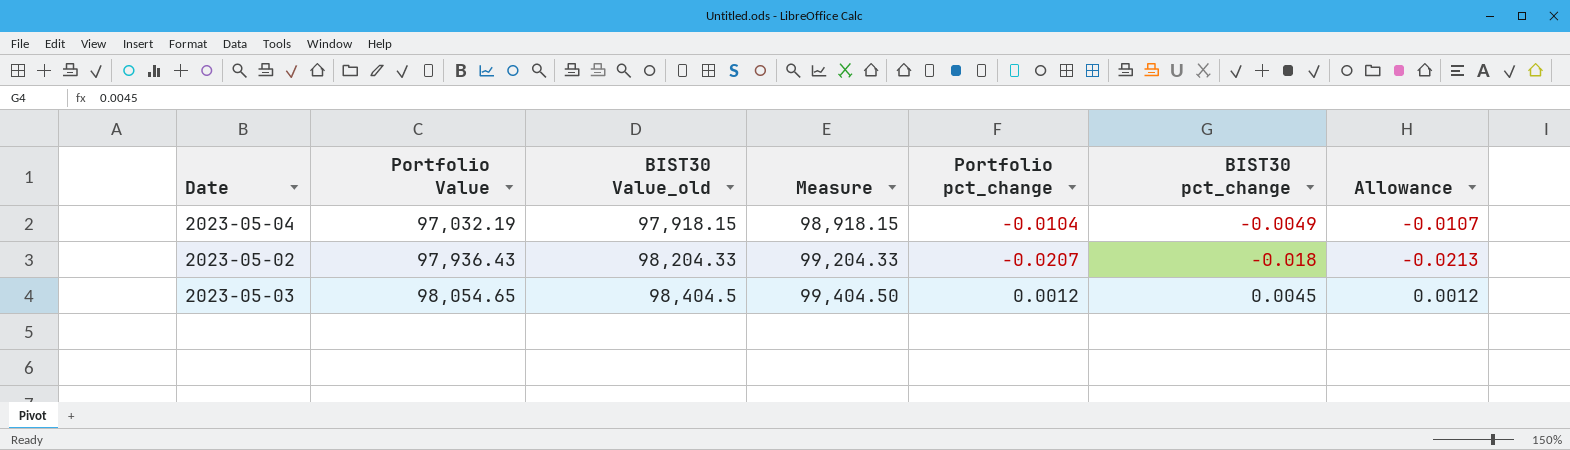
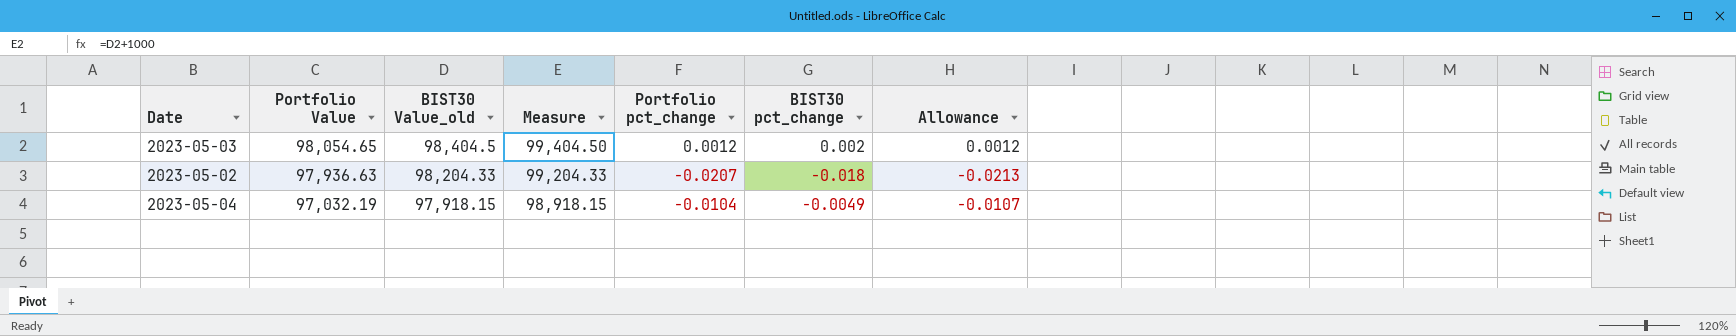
row order: Portfolio Value ascending -> Portfolio Value descending
2023-05-03 | BIST30 pct_change: 0.0045 -> 0.002
2023-05-02 | Portfolio Value: 97,936.43 -> 97,936.63

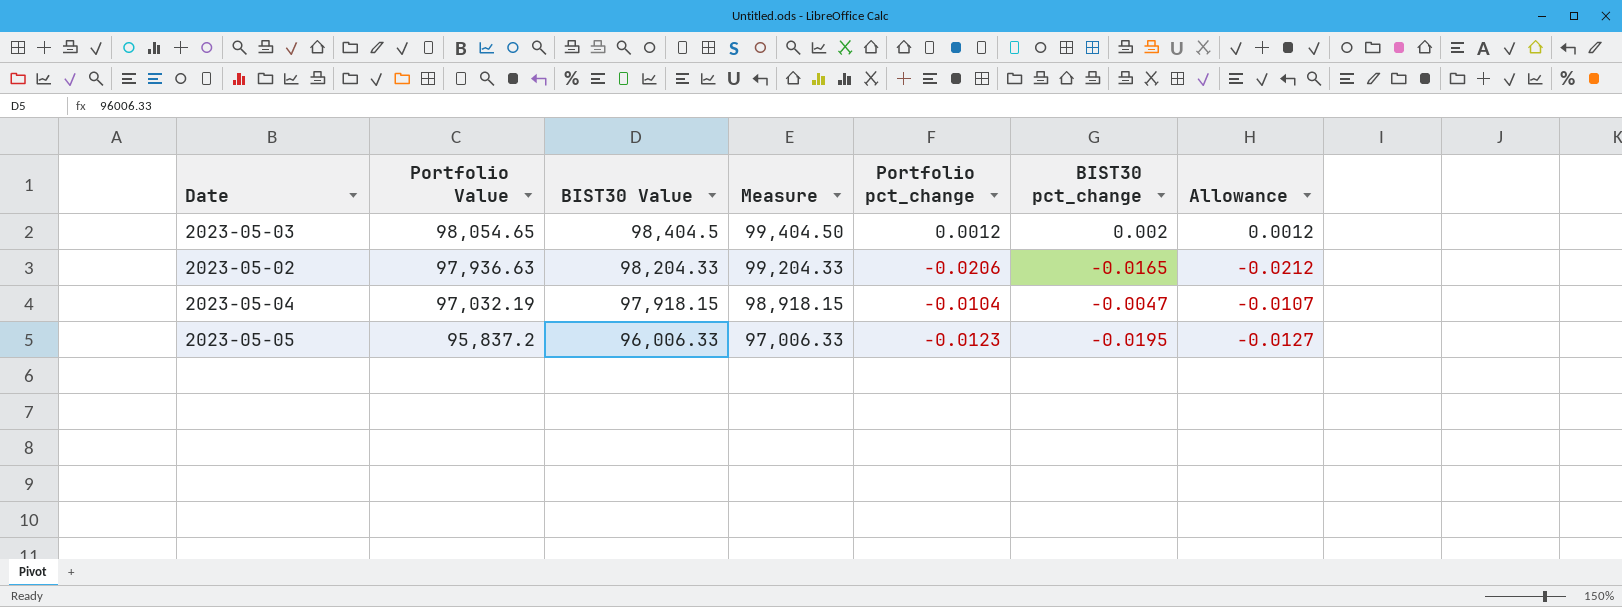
column name: BIST30 Value_old -> BIST30 Value
2023-05-02 | Portfolio pct_change: -0.0207 -> -0.0206
2023-05-02 | BIST30 pct_change: -0.018 -> -0.0165
2023-05-02 | Allowance: -0.0213 -> -0.0212
2023-05-04 | BIST30 pct_change: -0.0049 -> -0.0047
row 2023-05-05: none -> 95,837.2 | 96,006.33 | 97,006.33 | -0.0123 | -0.0195 | -0.0127

